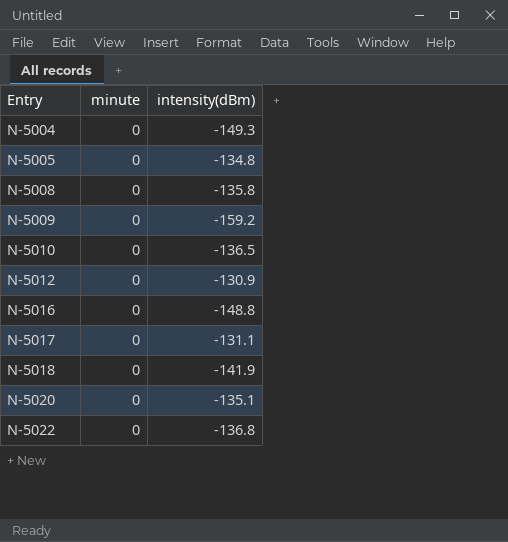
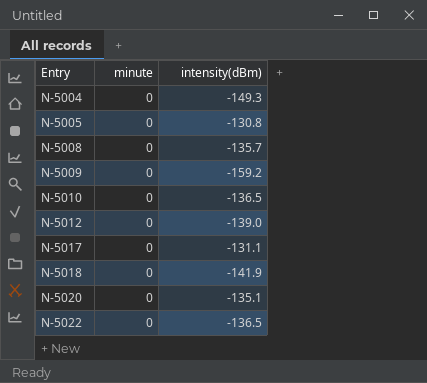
row N-5016: 0 | -148.8 -> none
N-5005 | intensity(dBm): -134.8 -> -130.8
N-5008 | intensity(dBm): -135.8 -> -135.7
N-5012 | intensity(dBm): -130.9 -> -139.0
N-5022 | intensity(dBm): -136.8 -> -136.5

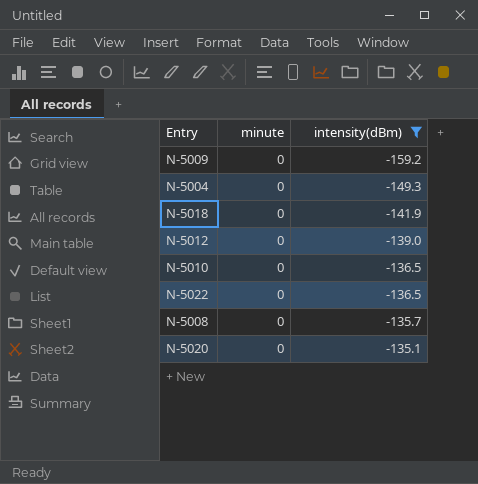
filter: none -> intensity(dBm) <= -135.1
row order: Entry ascending -> intensity(dBm) ascending

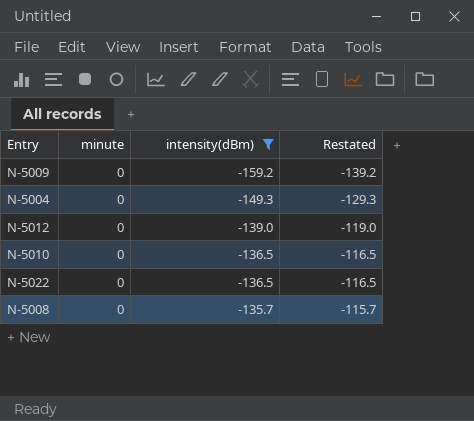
column Restated | formula: none -> [intensity(dBm)] + 20
row N-5018: 0 | -141.9 -> none
row N-5020: 0 | -135.1 -> none

